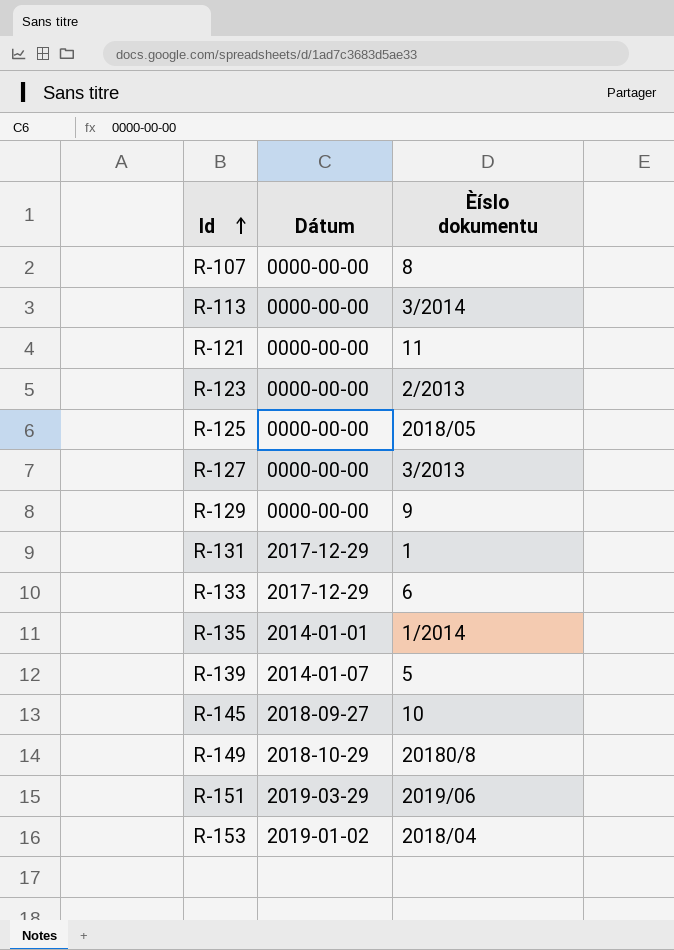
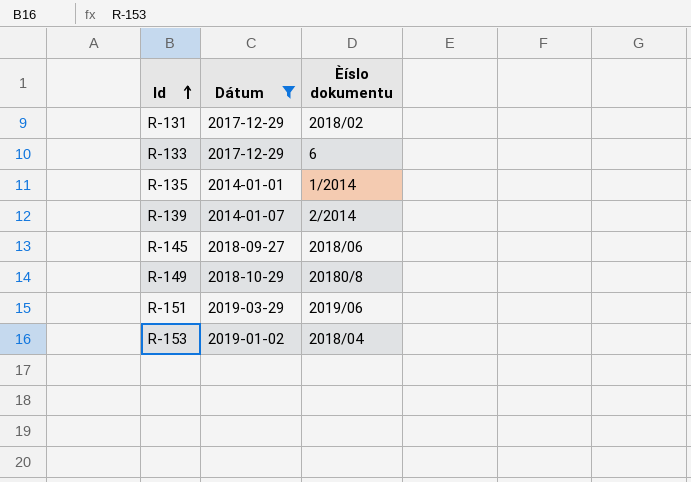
filter: none -> Dátum != 0000-00-00
R-131 | Èíslo dokumentu: 1 -> 2018/02
R-139 | Èíslo dokumentu: 5 -> 2/2014
R-145 | Èíslo dokumentu: 10 -> 2018/06

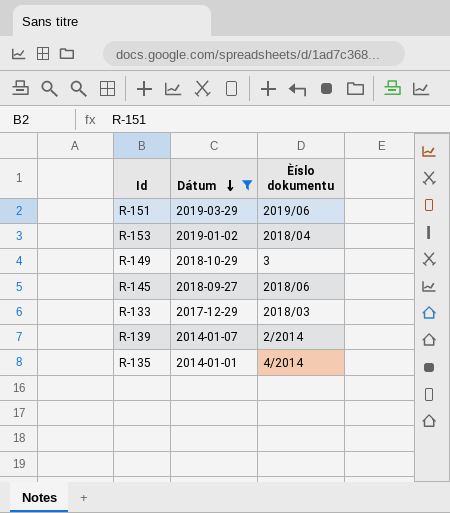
row order: Id ascending -> Dátum descending
row R-131: 2017-12-29 | 2018/02 -> none
R-149 | Èíslo dokumentu: 20180/8 -> 3
R-133 | Èíslo dokumentu: 6 -> 2018/03
R-135 | Èíslo dokumentu: 1/2014 -> 4/2014

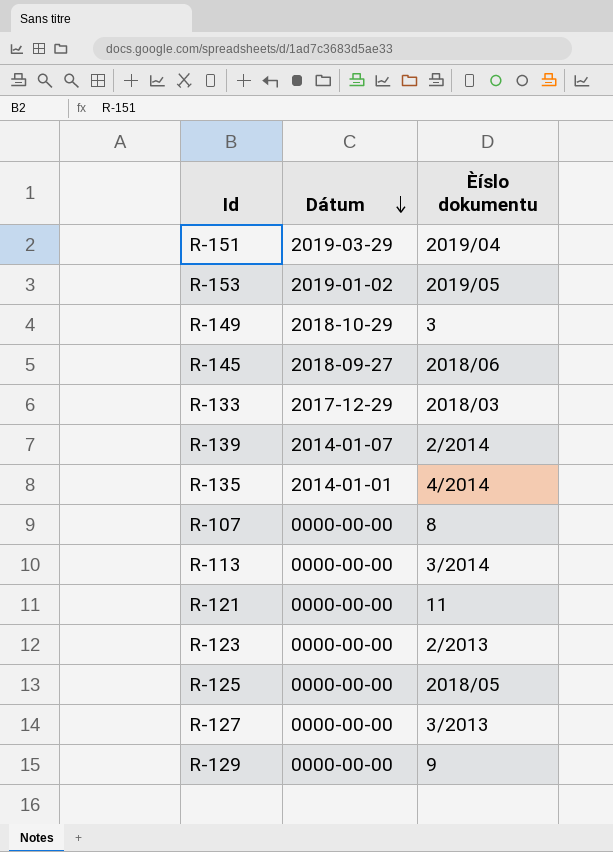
filter: Dátum != 0000-00-00 -> none
R-151 | Èíslo dokumentu: 2019/06 -> 2019/04
R-153 | Èíslo dokumentu: 2018/04 -> 2019/05

